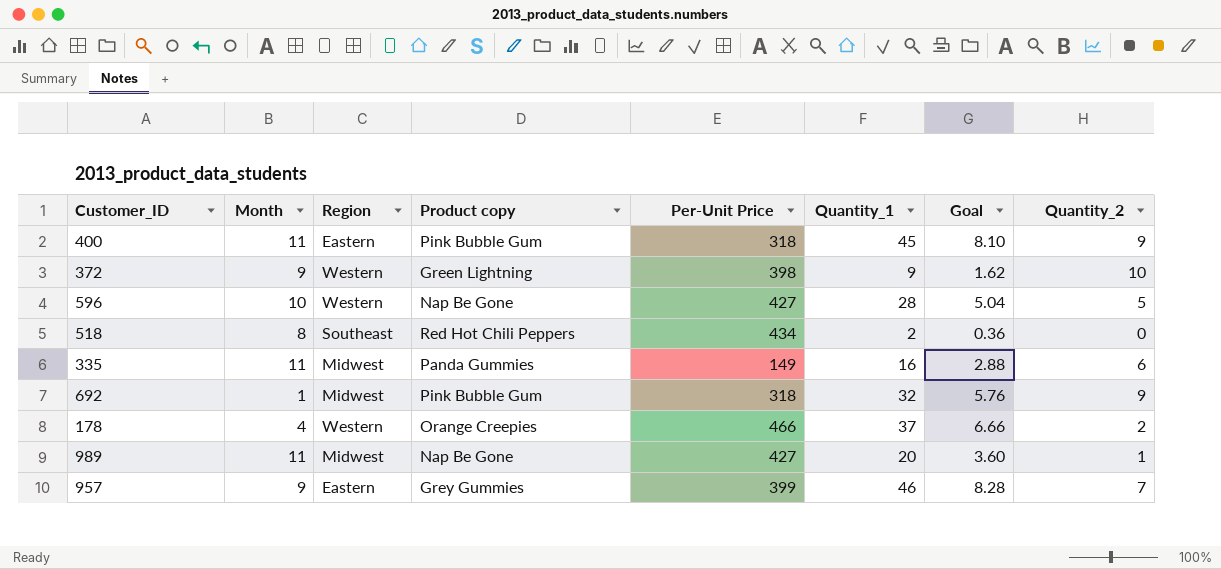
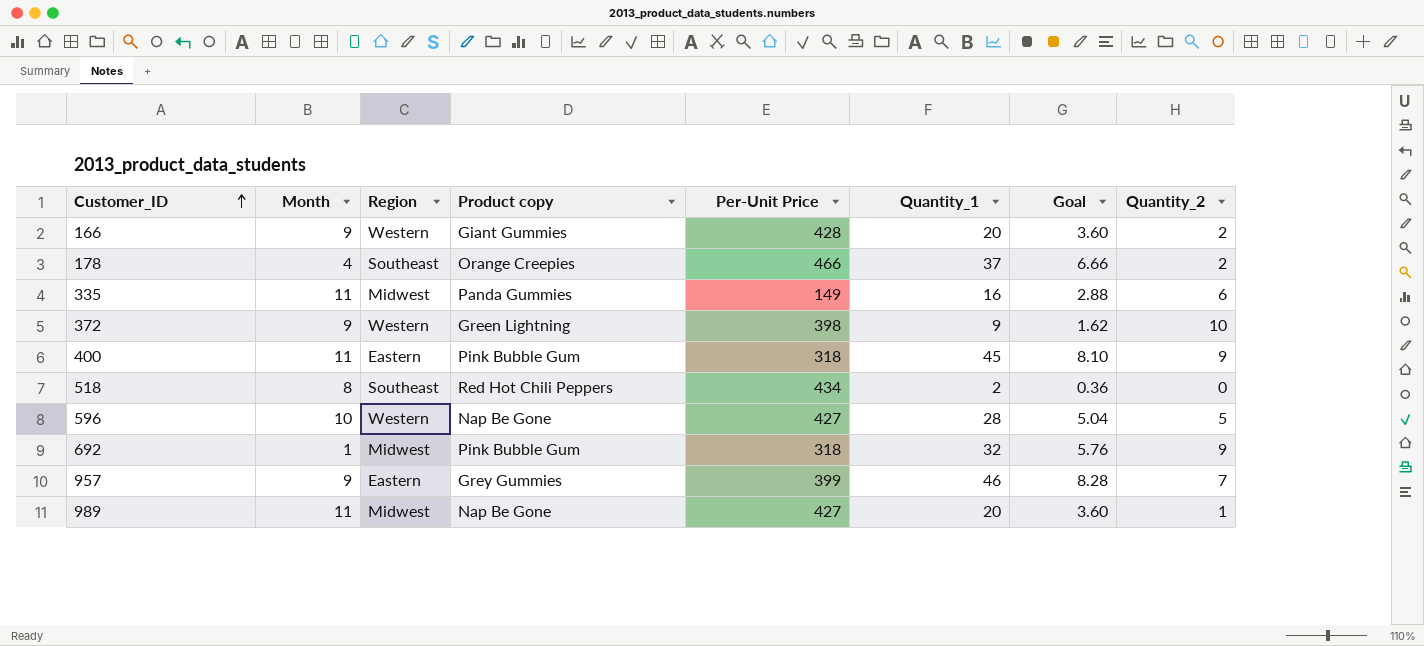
row order: none -> Customer_ID ascending
row 166: none -> 9 | Western | Giant Gummies | 428 | 20 | 3.60 | 2
178 | Region: Western -> Southeast

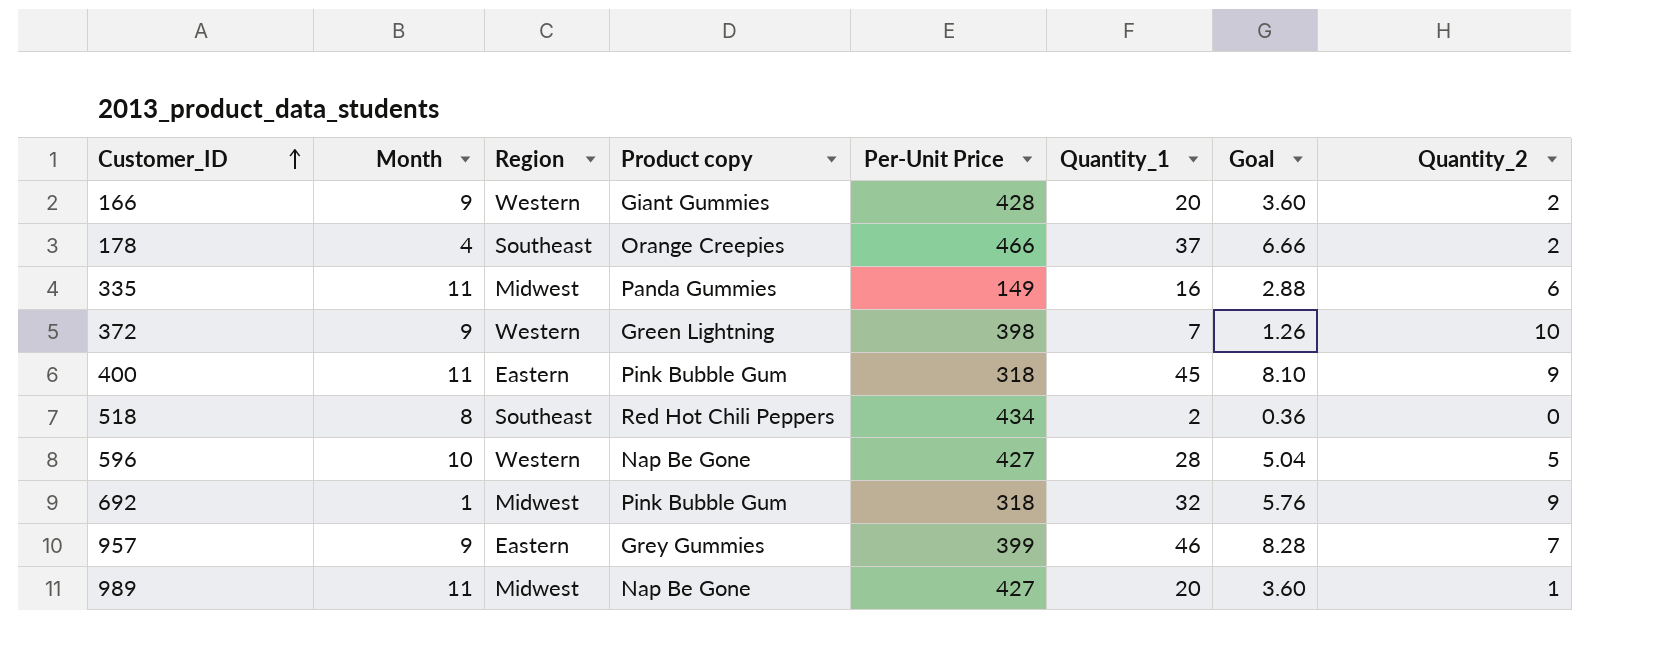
372 | Quantity_1: 9 -> 7
372 | Goal: 1.62 -> 1.26

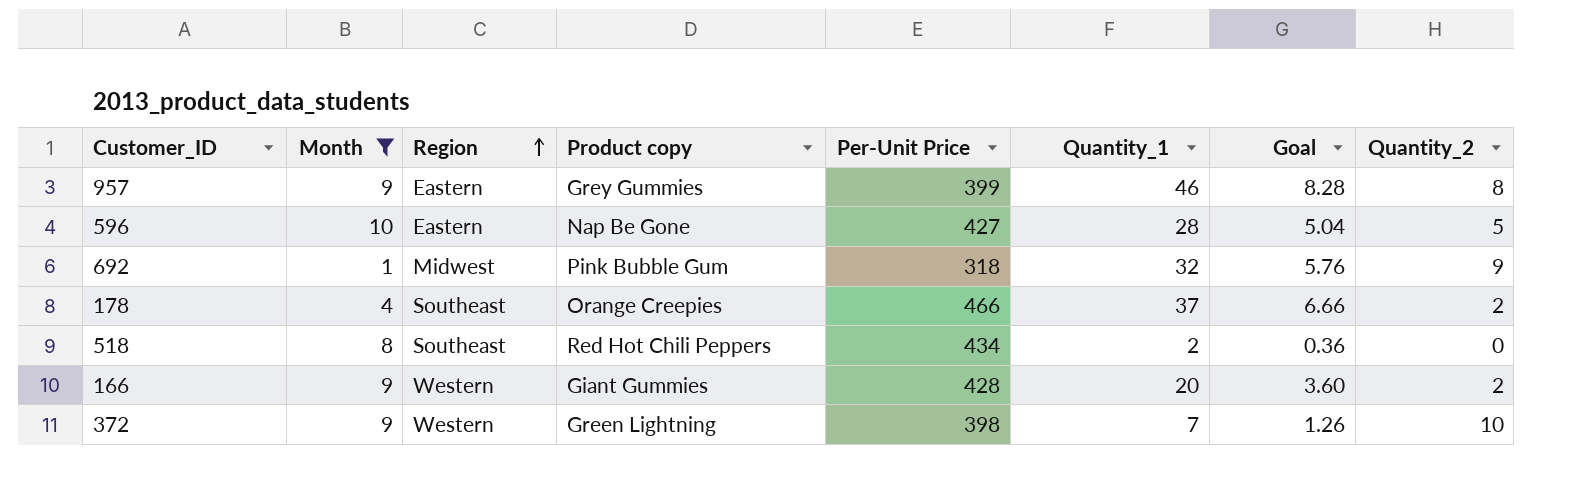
filter: none -> Month != 11
row order: Customer_ID ascending -> Region ascending
957 | Quantity_2: 7 -> 8
596 | Region: Western -> Eastern

